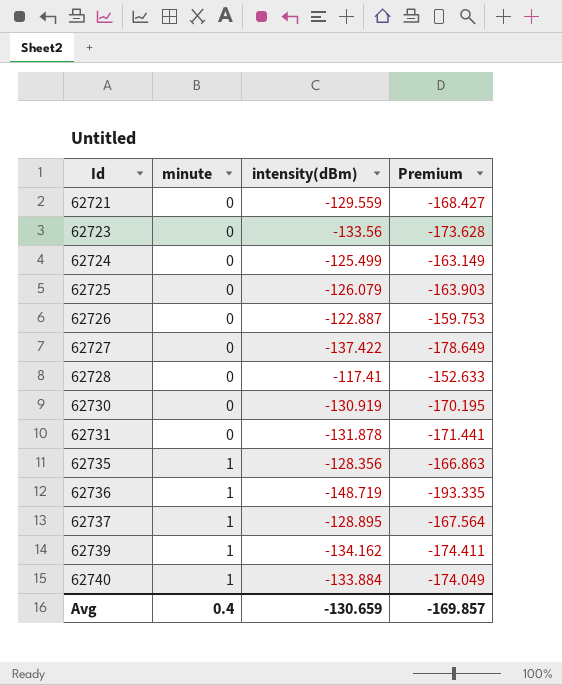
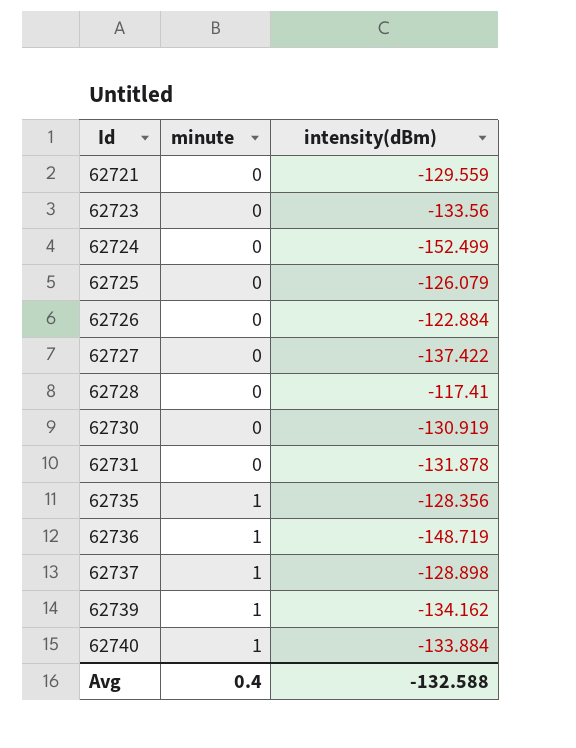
column Premium | formula: [intensity(dBm)] * 1.3 -> none
62724 | intensity(dBm): -125.499 -> -152.499
62726 | intensity(dBm): -122.887 -> -122.884
62737 | intensity(dBm): -128.895 -> -128.898
Avg | intensity(dBm): -130.659 -> -132.588

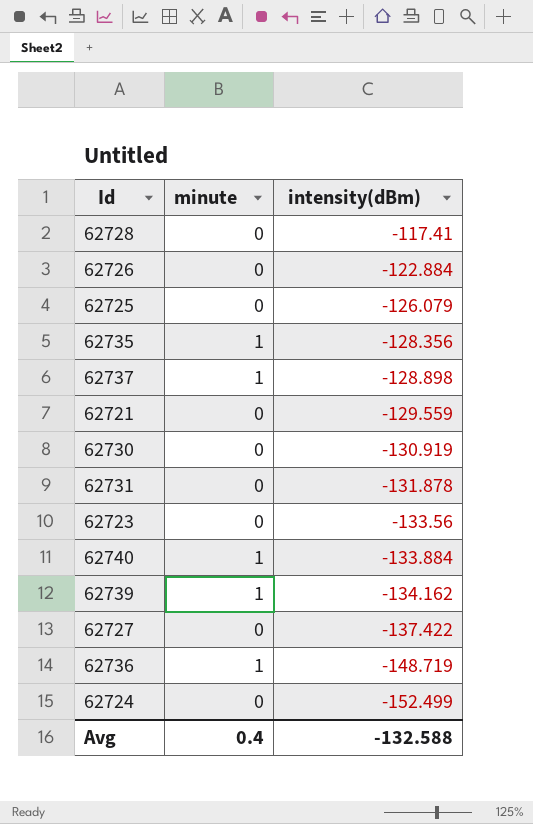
row order: Id ascending -> intensity(dBm) descending

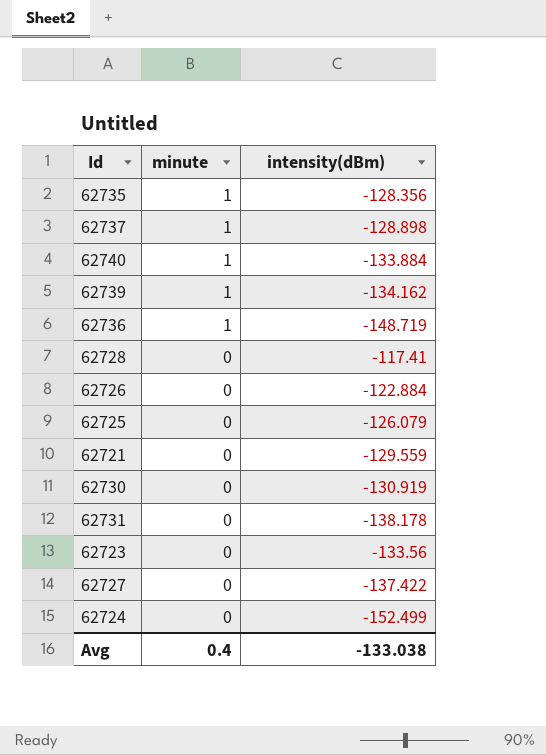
row order: intensity(dBm) descending -> minute descending
62731 | intensity(dBm): -131.878 -> -138.178
Avg | intensity(dBm): -132.588 -> -133.038

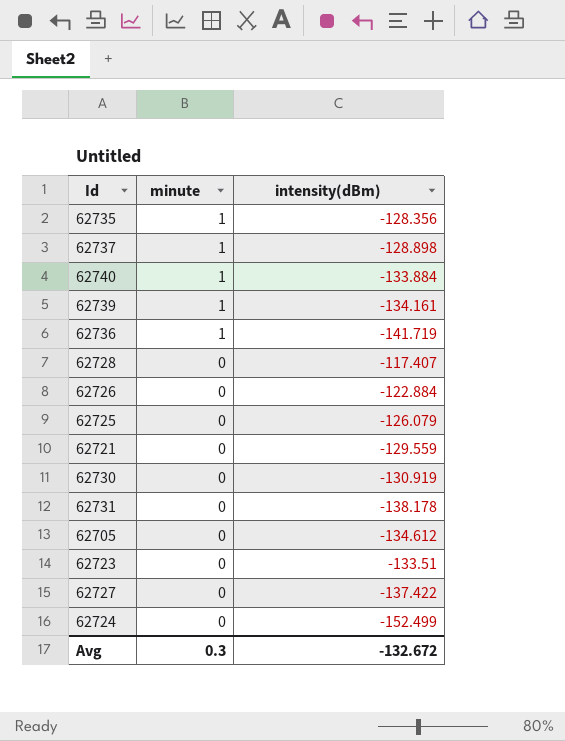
62739 | intensity(dBm): -134.162 -> -134.161
62736 | intensity(dBm): -148.719 -> -141.719
62728 | intensity(dBm): -117.41 -> -117.407
row 62705: none -> 0 | -134.612
62723 | intensity(dBm): -133.56 -> -133.51
Avg | minute: 0.4 -> 0.3
Avg | intensity(dBm): -133.038 -> -132.672

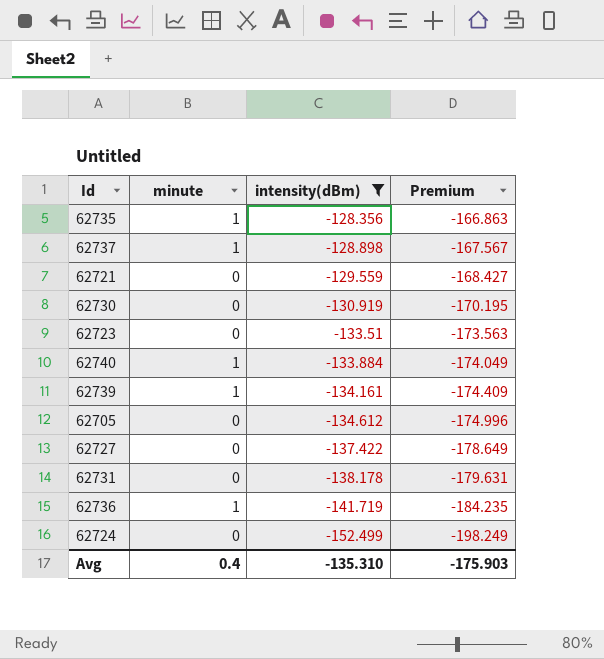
filter: none -> intensity(dBm) <= -128.356
row order: minute descending -> intensity(dBm) descending
column Premium | formula: none -> [intensity(dBm)] * 1.3
Avg | minute: 0.3 -> 0.4
Avg | intensity(dBm): -132.672 -> -135.310

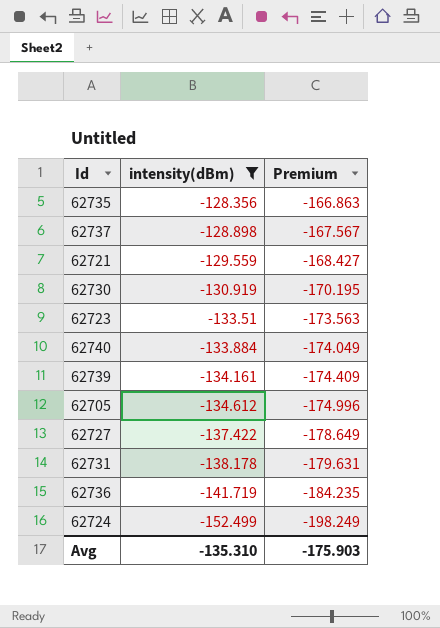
column minute | position: 2 -> none

